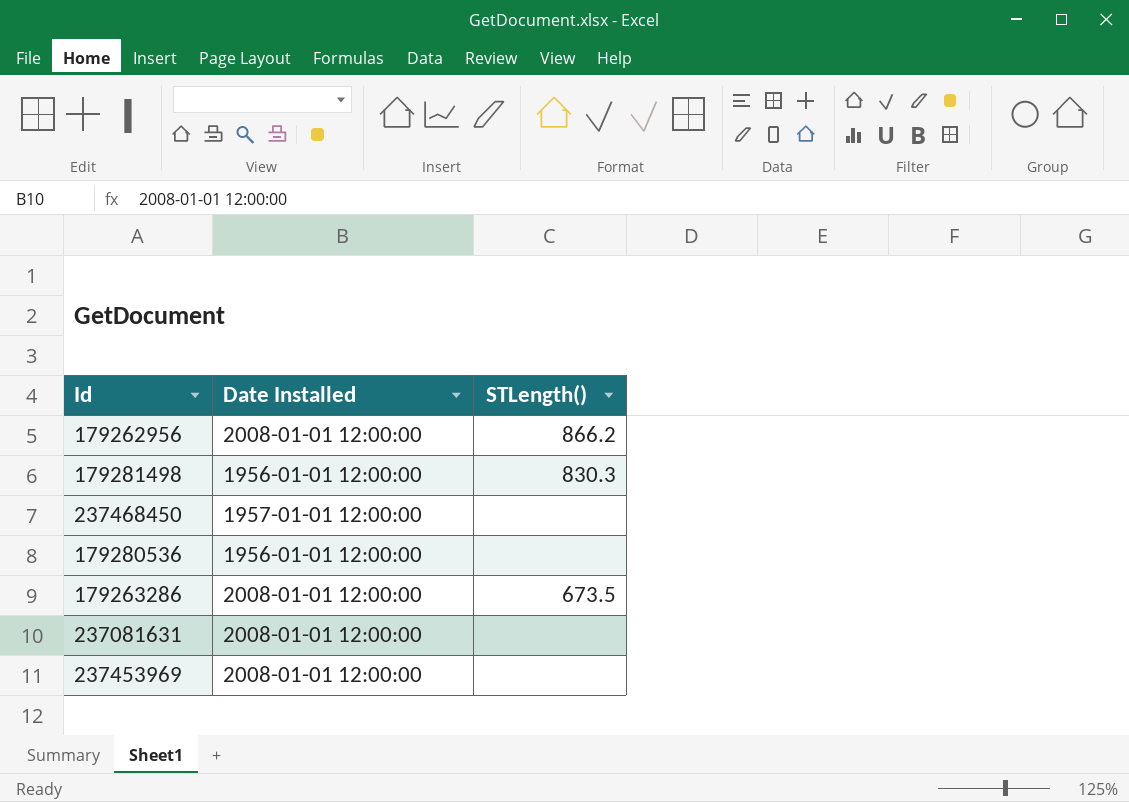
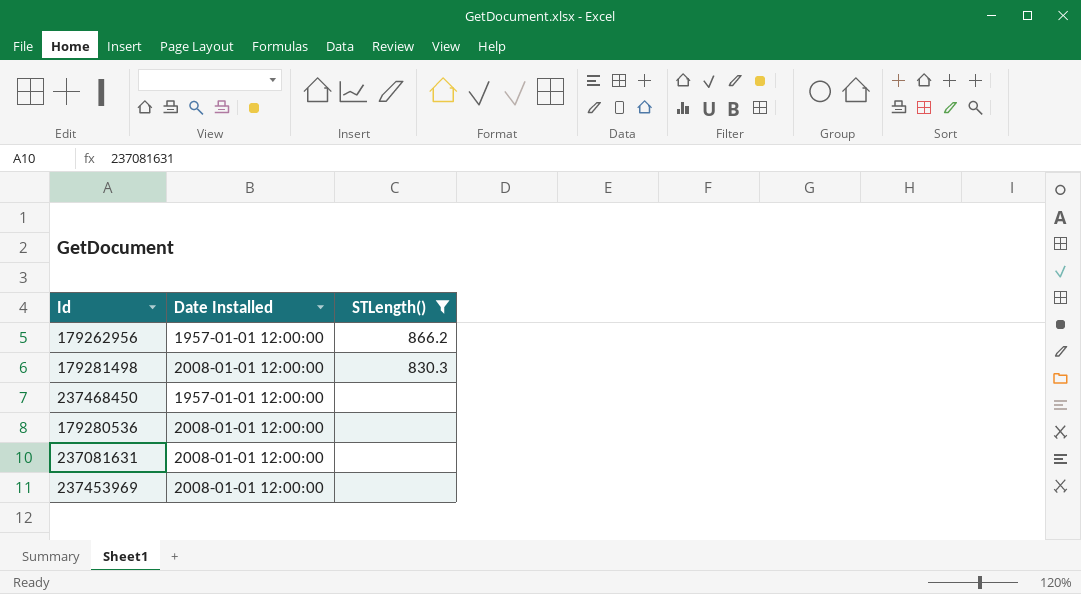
filter: none -> STLength() != 673.5
179262956 | Date Installed: 2008-01-01 12:00:00 -> 1957-01-01 12:00:00
179281498 | Date Installed: 1956-01-01 12:00:00 -> 2008-01-01 12:00:00
179280536 | Date Installed: 1956-01-01 12:00:00 -> 2008-01-01 12:00:00

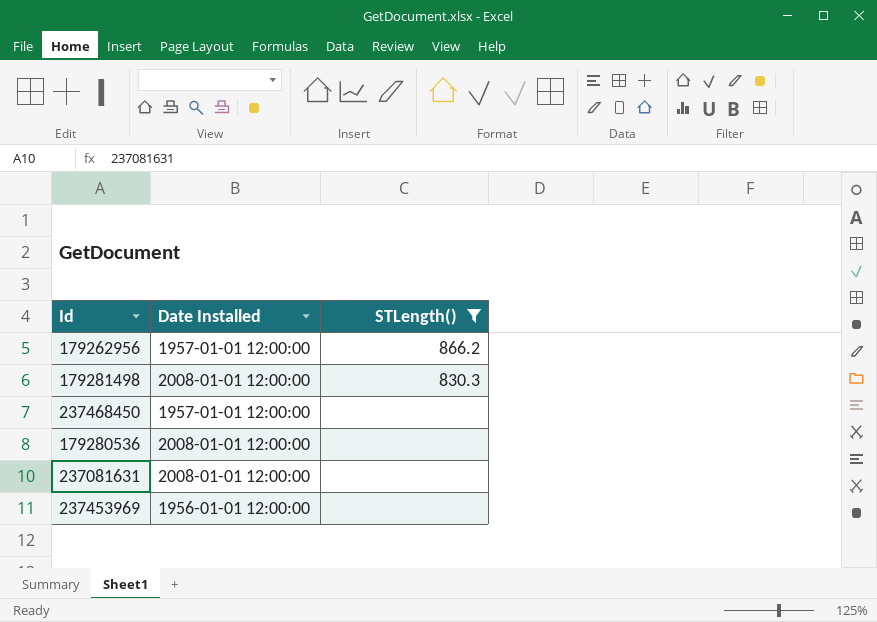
237453969 | Date Installed: 2008-01-01 12:00:00 -> 1956-01-01 12:00:00

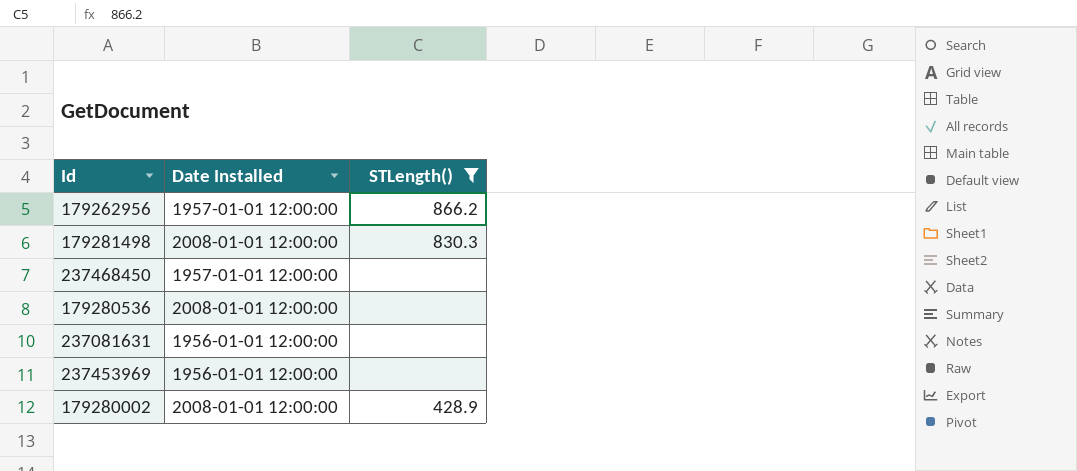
237081631 | Date Installed: 2008-01-01 12:00:00 -> 1956-01-01 12:00:00
row 179280002: none -> 2008-01-01 12:00:00 | 428.9

